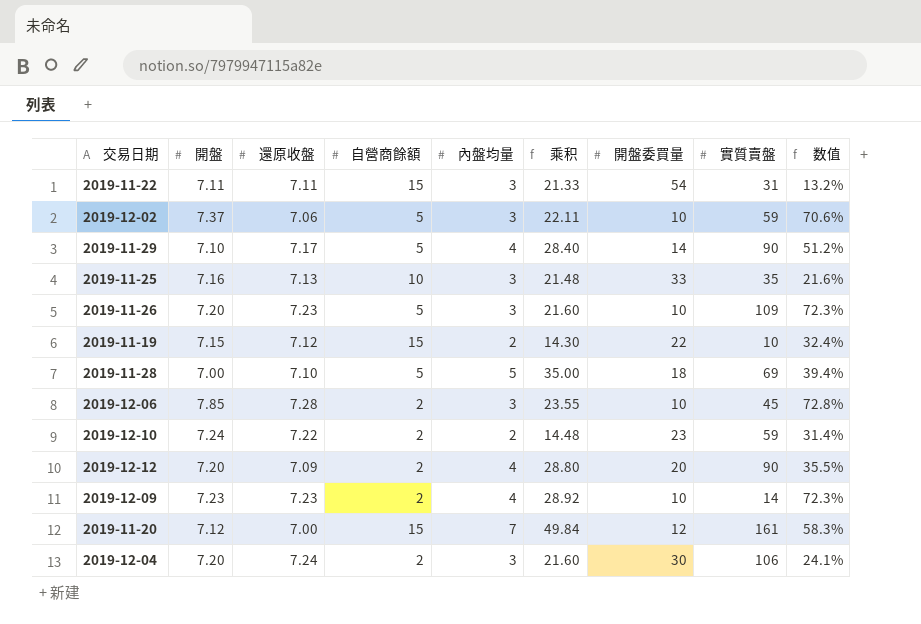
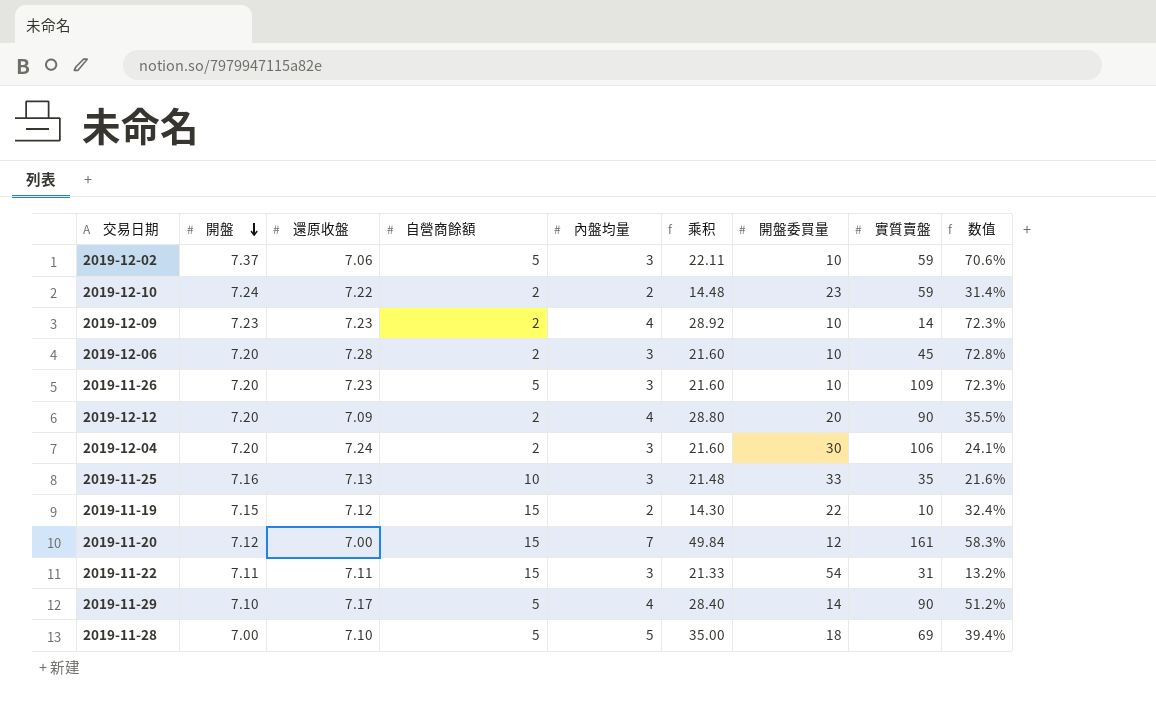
row order: none -> 開盤 descending
2019-12-06 | 開盤: 7.85 -> 7.20
2019-12-06 | 乘积: 23.55 -> 21.60

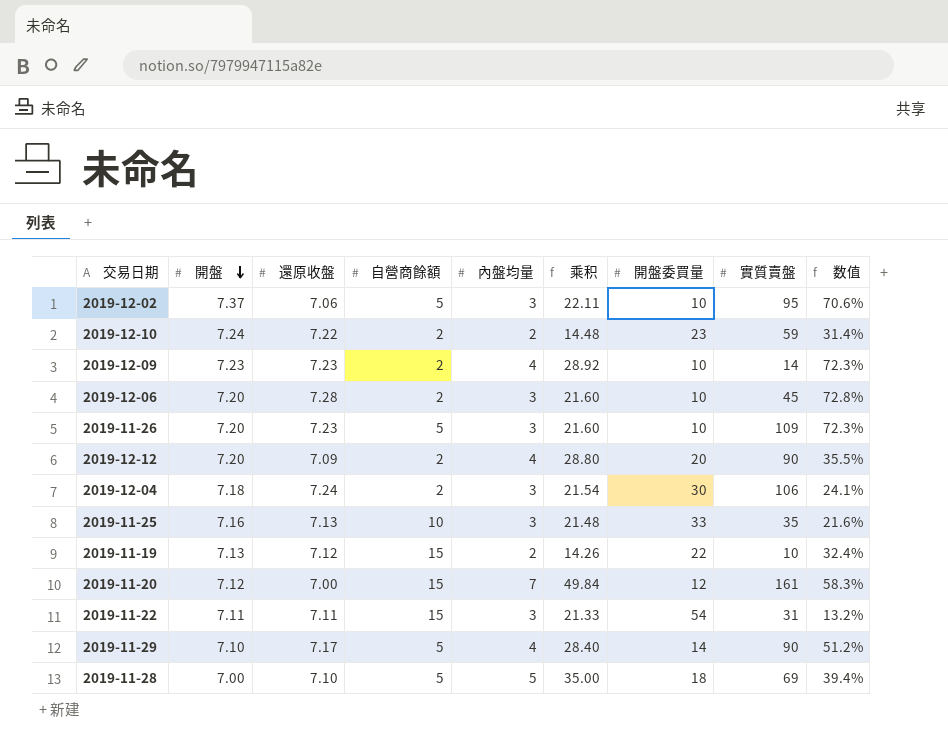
2019-12-02 | 實質賣盤: 59 -> 95
2019-12-04 | 開盤: 7.20 -> 7.18
2019-12-04 | 乘积: 21.60 -> 21.54
2019-11-19 | 開盤: 7.15 -> 7.13
2019-11-19 | 乘积: 14.30 -> 14.26

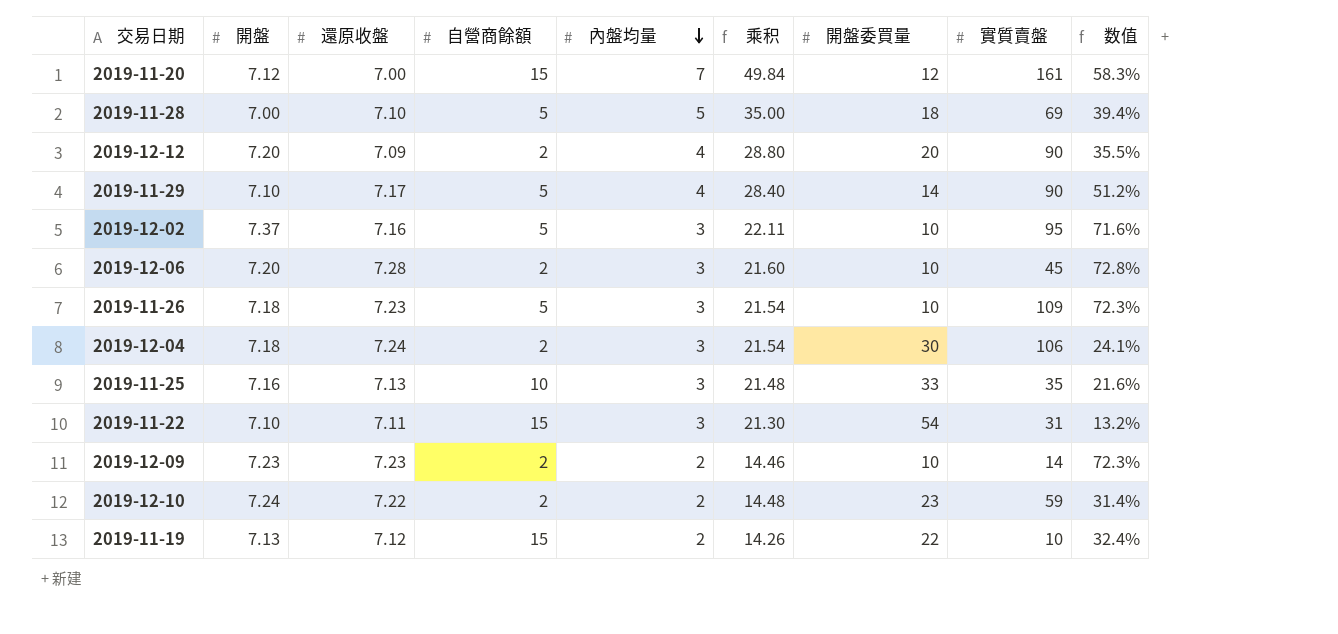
row order: 開盤 descending -> 內盤均量 descending
2019-12-02 | 還原收盤: 7.06 -> 7.16
2019-12-02 | 数值: 70.6% -> 71.6%
2019-11-26 | 開盤: 7.20 -> 7.18
2019-11-26 | 乘积: 21.60 -> 21.54
2019-11-22 | 開盤: 7.11 -> 7.10
2019-11-22 | 乘积: 21.33 -> 21.30
2019-12-09 | 內盤均量: 4 -> 2
2019-12-09 | 乘积: 28.92 -> 14.46

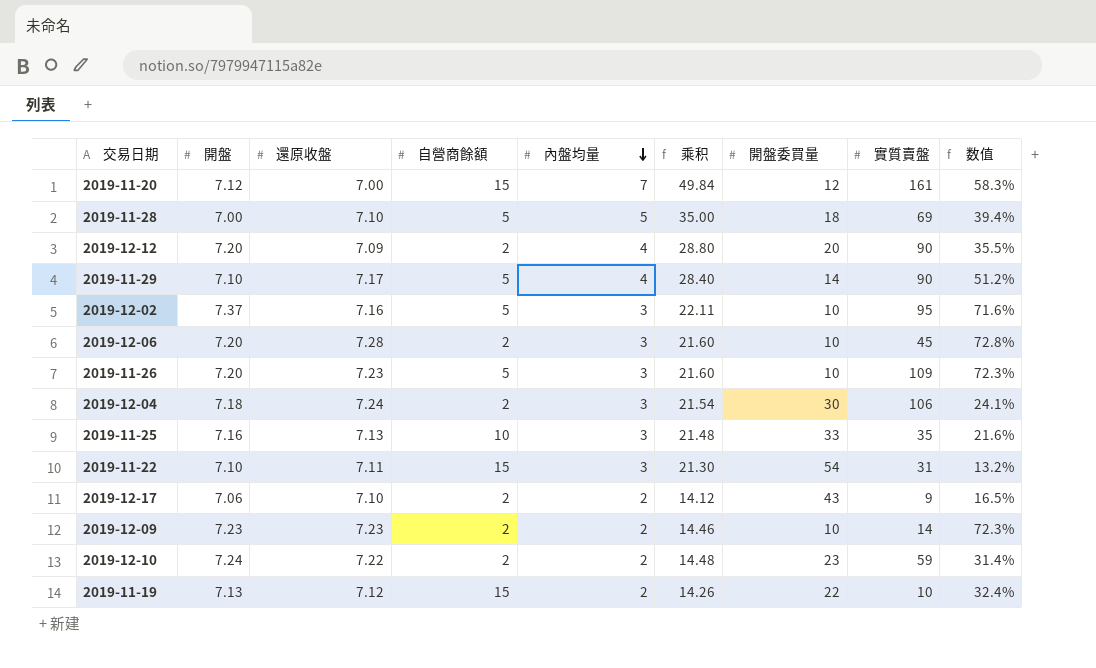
2019-11-26 | 開盤: 7.18 -> 7.20
2019-11-26 | 乘积: 21.54 -> 21.60
row 2019-12-17: none -> 7.06 | 7.10 | 2 | 2 | 14.12 | 43 | 9 | 16.5%

